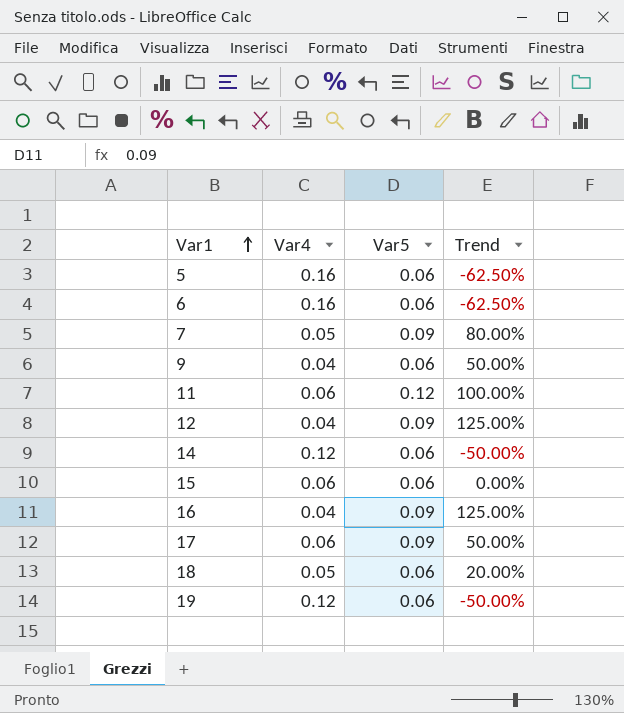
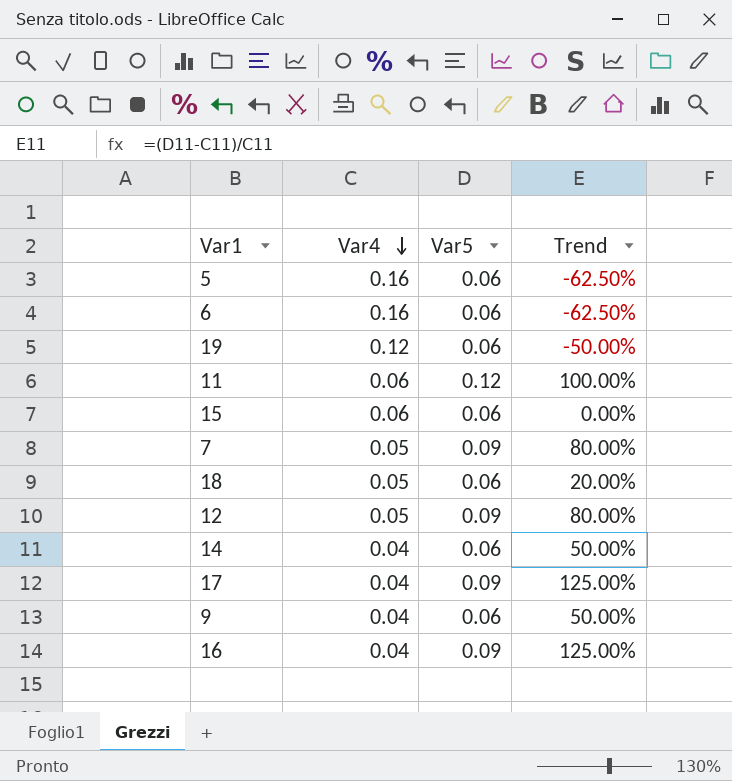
row order: Var1 ascending -> Var4 descending
12 | Var4: 0.04 -> 0.05
12 | Trend: 125.00% -> 80.00%
14 | Var4: 0.12 -> 0.04
14 | Trend: -50.00% -> 50.00%
17 | Var4: 0.06 -> 0.04
17 | Trend: 50.00% -> 125.00%

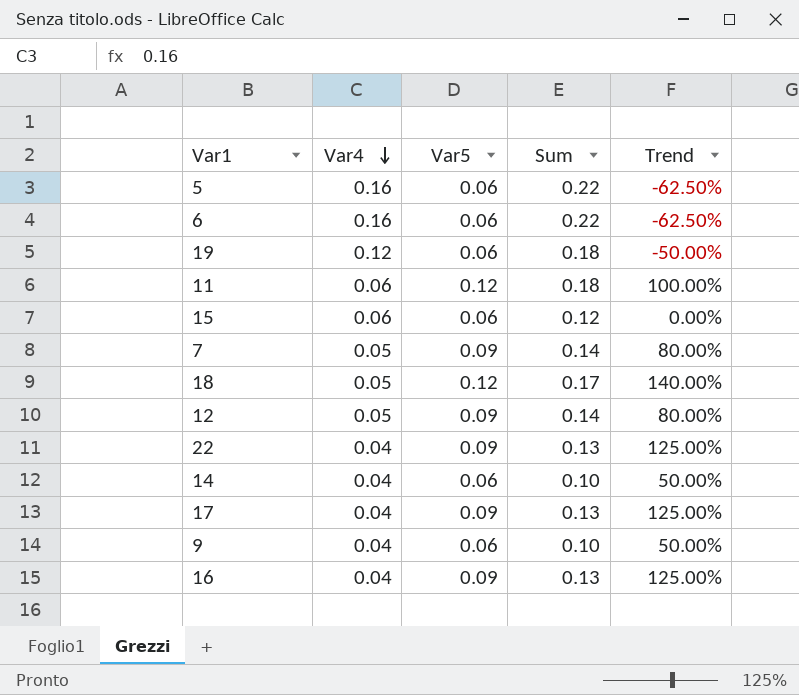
column Sum | formula: none -> [Var4] + [Var5]
18 | Var5: 0.06 -> 0.12
18 | Trend: 20.00% -> 140.00%
row 22: none -> 0.04 | 0.09 | 0.13 | 125.00%

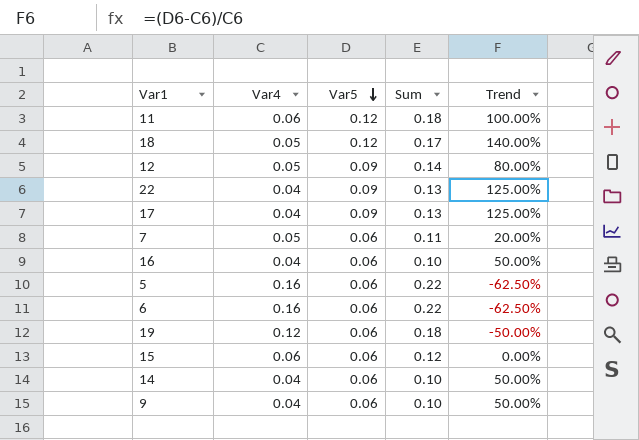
row order: Var4 descending -> Var5 descending
7 | Var5: 0.09 -> 0.06
7 | Sum: 0.14 -> 0.11
7 | Trend: 80.00% -> 20.00%
16 | Var5: 0.09 -> 0.06
16 | Sum: 0.13 -> 0.10
16 | Trend: 125.00% -> 50.00%

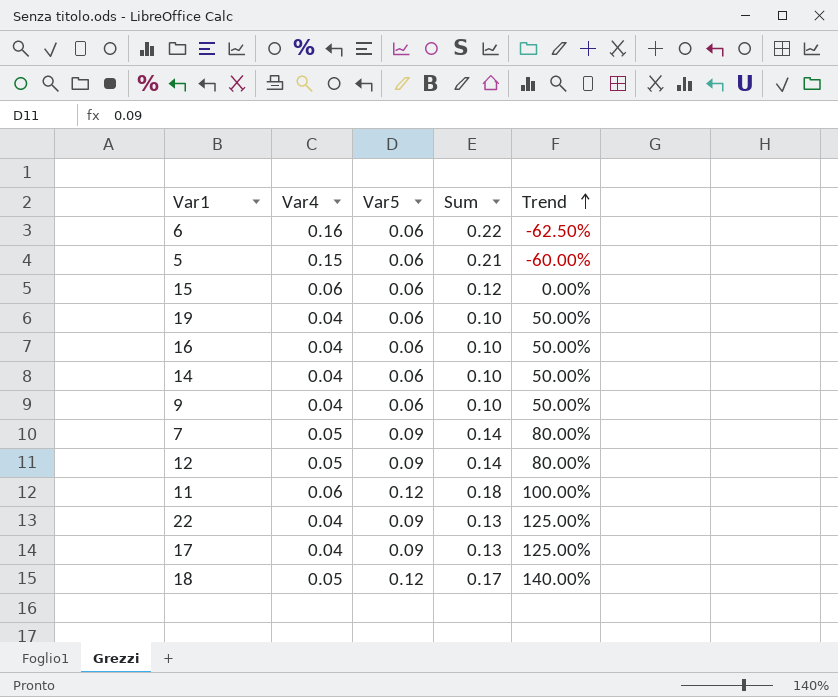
row order: Var5 descending -> Trend ascending
5 | Var4: 0.16 -> 0.15
5 | Sum: 0.22 -> 0.21
5 | Trend: -62.50% -> -60.00%
19 | Var4: 0.12 -> 0.04
19 | Sum: 0.18 -> 0.10
19 | Trend: -50.00% -> 50.00%
7 | Var5: 0.06 -> 0.09
7 | Sum: 0.11 -> 0.14
7 | Trend: 20.00% -> 80.00%

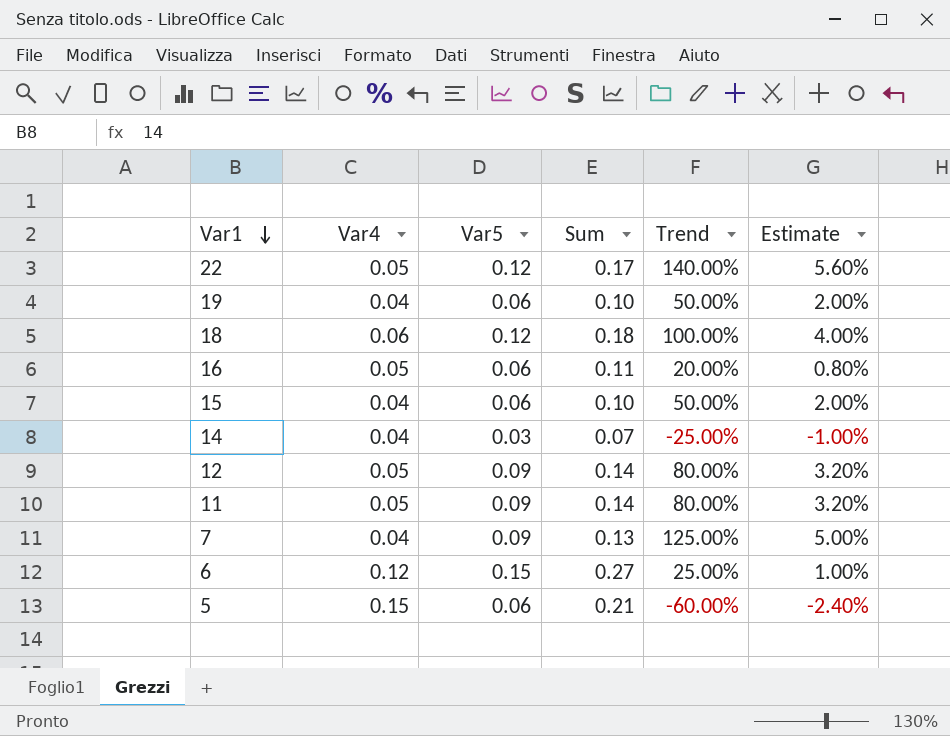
row order: Trend ascending -> Var1 descending
column Estimate | formula: none -> [Trend] * 0.04
row 9: 0.04 | 0.06 | 0.10 | 50.00% -> none
row 17: 0.04 | 0.09 | 0.13 | 125.00% -> none
22 | Var4: 0.04 -> 0.05
22 | Var5: 0.09 -> 0.12
22 | Sum: 0.13 -> 0.17
22 | Trend: 125.00% -> 140.00%
18 | Var4: 0.05 -> 0.06
18 | Sum: 0.17 -> 0.18
18 | Trend: 140.00% -> 100.00%
16 | Var4: 0.04 -> 0.05
16 | Sum: 0.10 -> 0.11
16 | Trend: 50.00% -> 20.00%
15 | Var4: 0.06 -> 0.04
15 | Sum: 0.12 -> 0.10
15 | Trend: 0.00% -> 50.00%
14 | Var5: 0.06 -> 0.03
14 | Sum: 0.10 -> 0.07
14 | Trend: 50.00% -> -25.00%
11 | Var4: 0.06 -> 0.05
11 | Var5: 0.12 -> 0.09
11 | Sum: 0.18 -> 0.14
11 | Trend: 100.00% -> 80.00%
7 | Var4: 0.05 -> 0.04
7 | Sum: 0.14 -> 0.13
7 | Trend: 80.00% -> 125.00%
6 | Var4: 0.16 -> 0.12
6 | Var5: 0.06 -> 0.15
6 | Sum: 0.22 -> 0.27
6 | Trend: -62.50% -> 25.00%

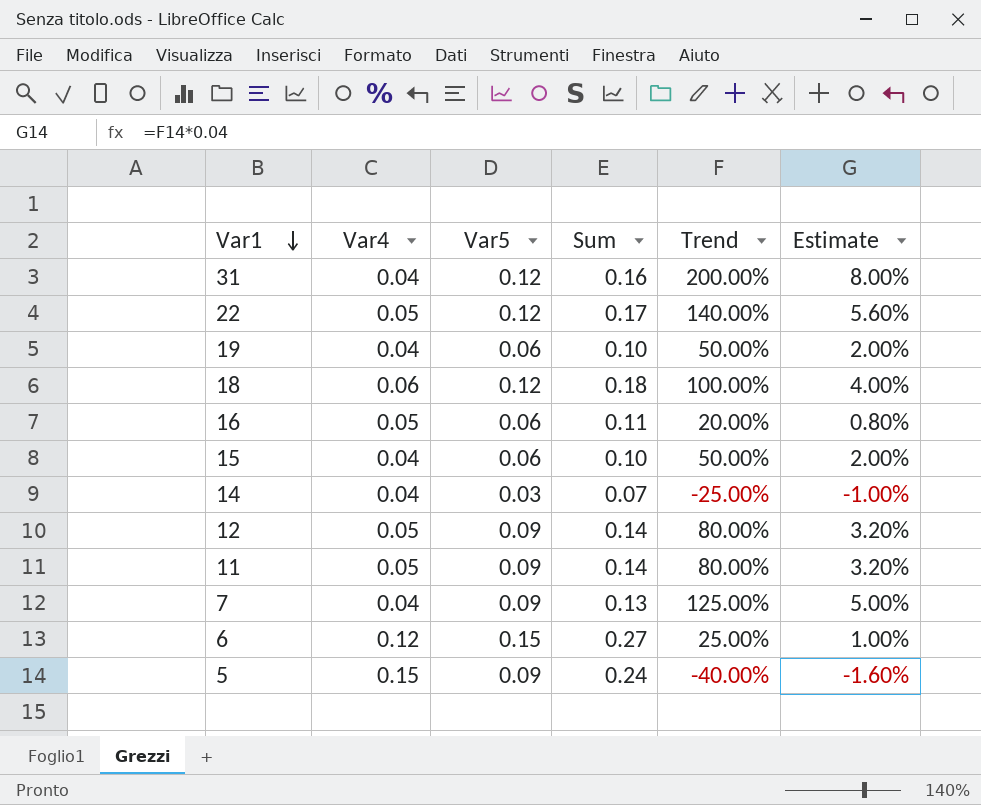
row 31: none -> 0.04 | 0.12 | 0.16 | 200.00% | 8.00%
5 | Var5: 0.06 -> 0.09
5 | Sum: 0.21 -> 0.24
5 | Trend: -60.00% -> -40.00%
5 | Estimate: -2.40% -> -1.60%

